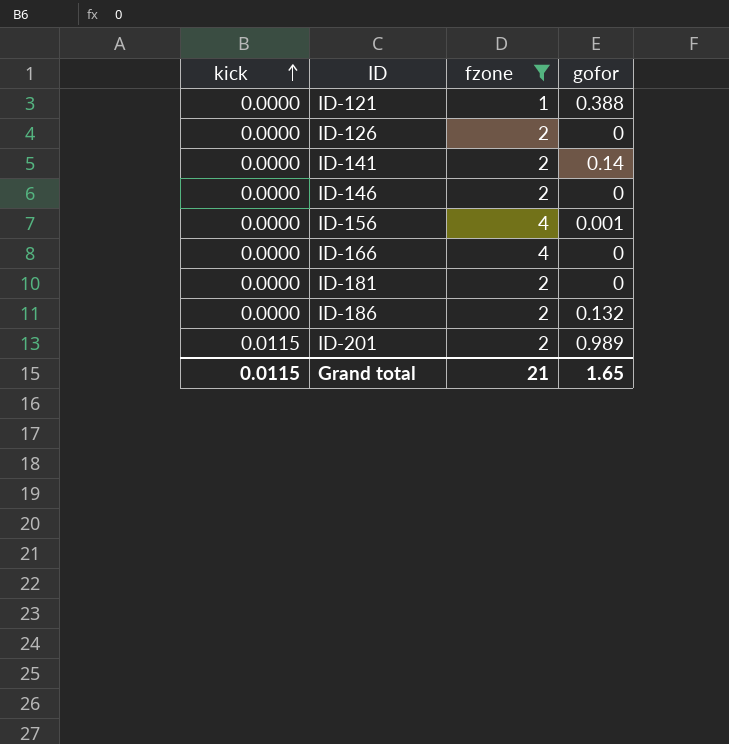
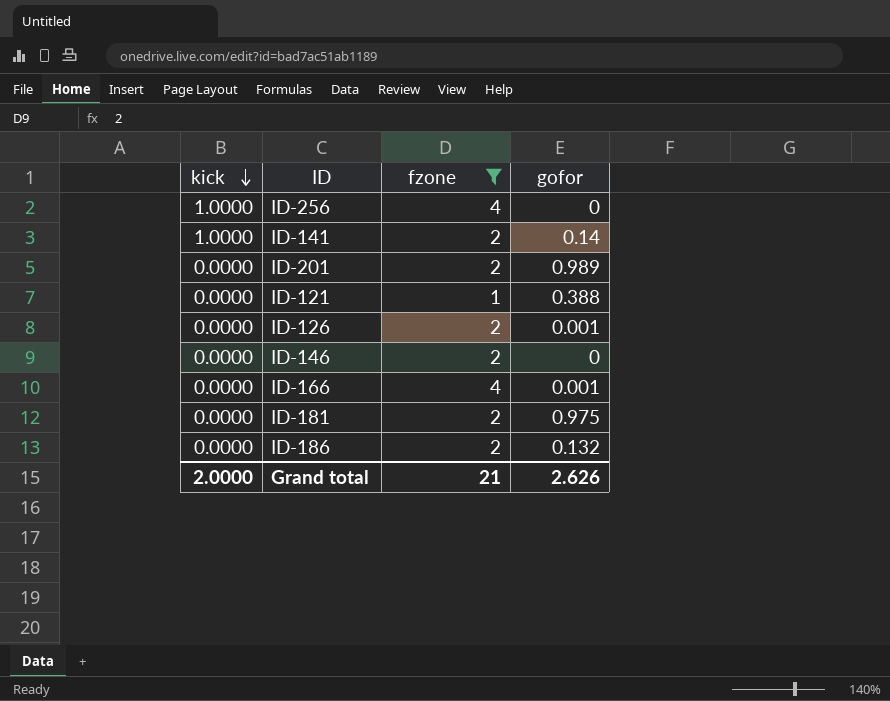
row order: kick ascending -> kick descending
row ID-156: 0.0000 | 4 | 0.001 -> none
row ID-256: none -> 1.0000 | 4 | 0
ID-141 | kick: 0.0000 -> 1.0000
ID-201 | kick: 0.0115 -> 0.0000
ID-126 | gofor: 0 -> 0.001
ID-166 | gofor: 0 -> 0.001
ID-181 | gofor: 0 -> 0.975
Grand total | kick: 0.0115 -> 2.0000
Grand total | gofor: 1.65 -> 2.626

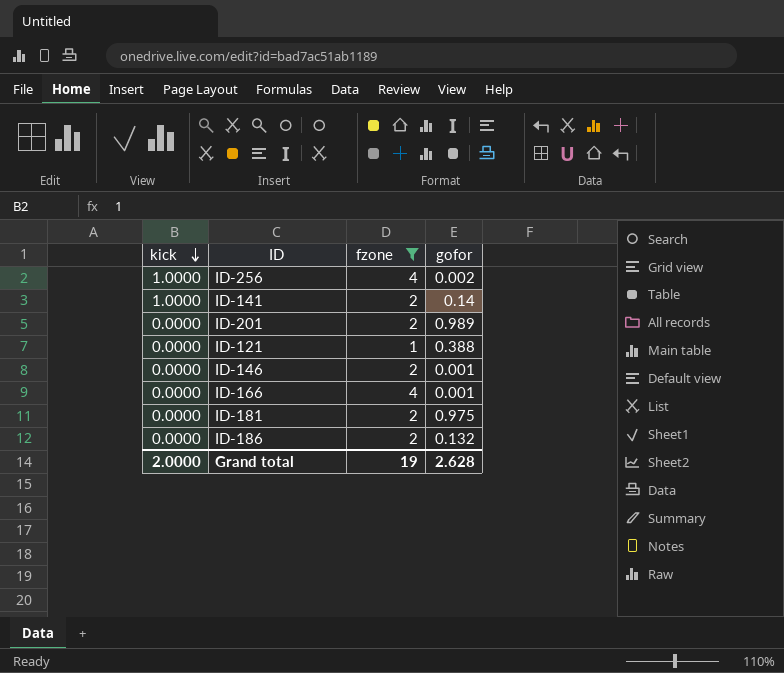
row ID-126: 0.0000 | 2 | 0.001 -> none
ID-256 | gofor: 0 -> 0.002
ID-146 | gofor: 0 -> 0.001
Grand total | fzone: 21 -> 19
Grand total | gofor: 2.626 -> 2.628

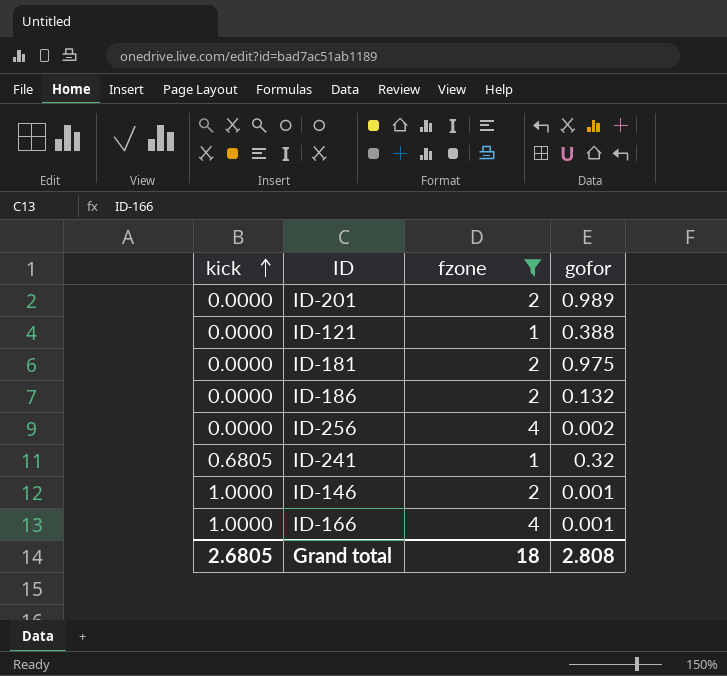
row order: kick descending -> kick ascending
row ID-141: 1.0000 | 2 | 0.14 -> none
ID-256 | kick: 1.0000 -> 0.0000
row ID-241: none -> 0.6805 | 1 | 0.32
ID-146 | kick: 0.0000 -> 1.0000
ID-166 | kick: 0.0000 -> 1.0000
Grand total | kick: 2.0000 -> 2.6805
Grand total | fzone: 19 -> 18
Grand total | gofor: 2.628 -> 2.808

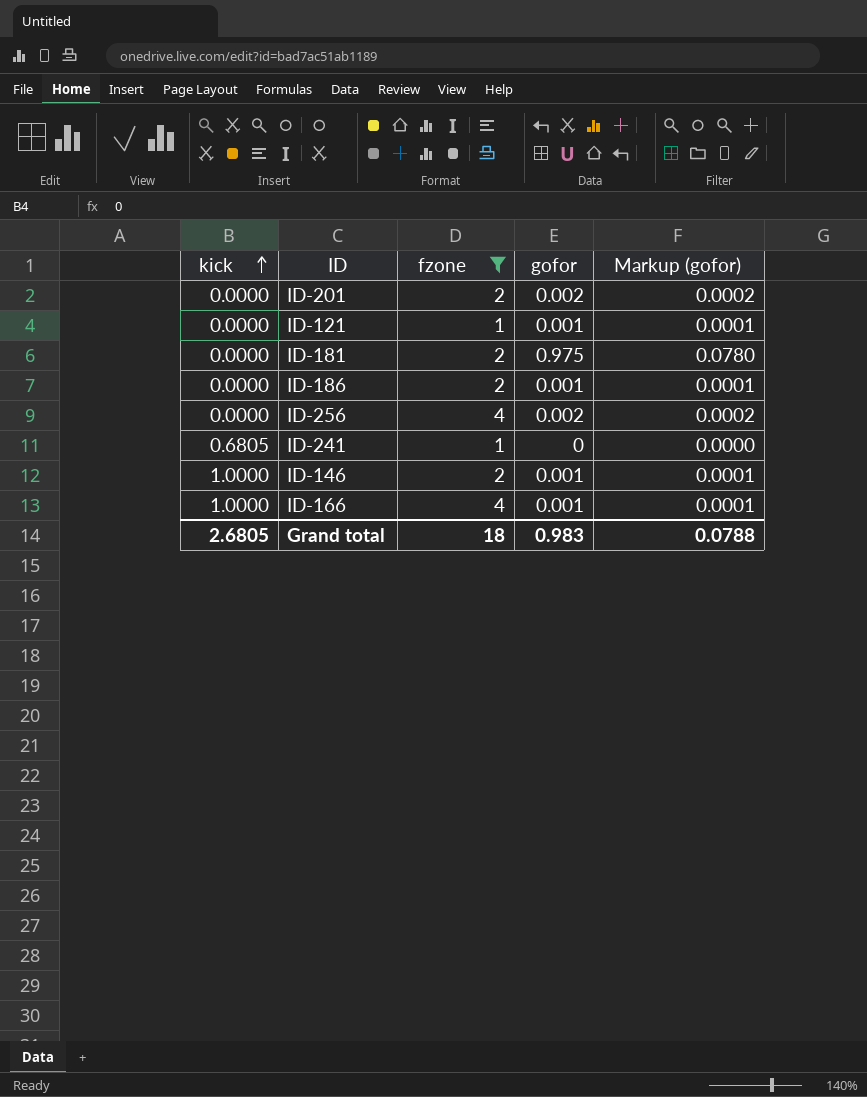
column Markup (gofor) | formula: none -> [gofor] * 0.08
ID-201 | gofor: 0.989 -> 0.002
ID-121 | gofor: 0.388 -> 0.001
ID-186 | gofor: 0.132 -> 0.001
ID-241 | gofor: 0.32 -> 0
Grand total | gofor: 2.808 -> 0.983

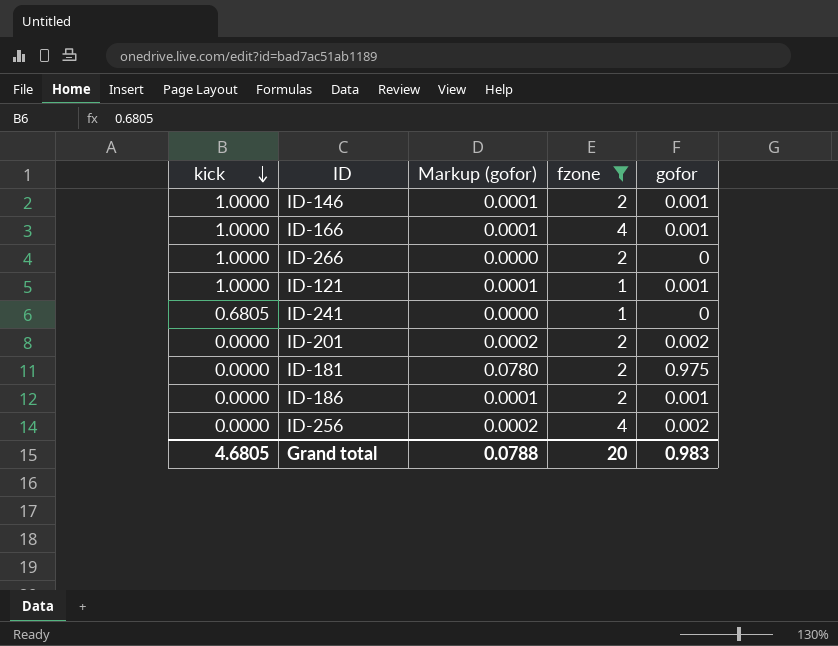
row order: kick ascending -> kick descending
column Markup (gofor) | position: 5 -> 3
row ID-266: none -> 1.0000 | 0.0000 | 2 | 0
ID-121 | kick: 0.0000 -> 1.0000
Grand total | kick: 2.6805 -> 4.6805
Grand total | fzone: 18 -> 20

